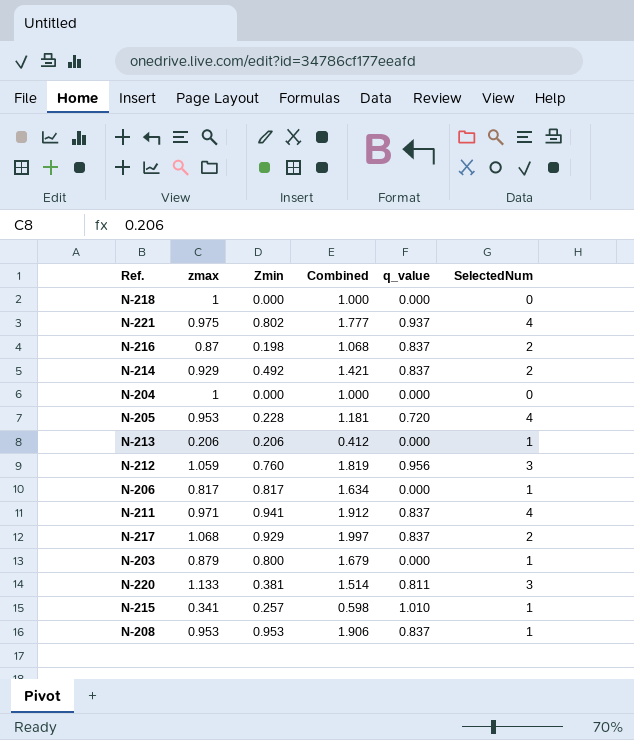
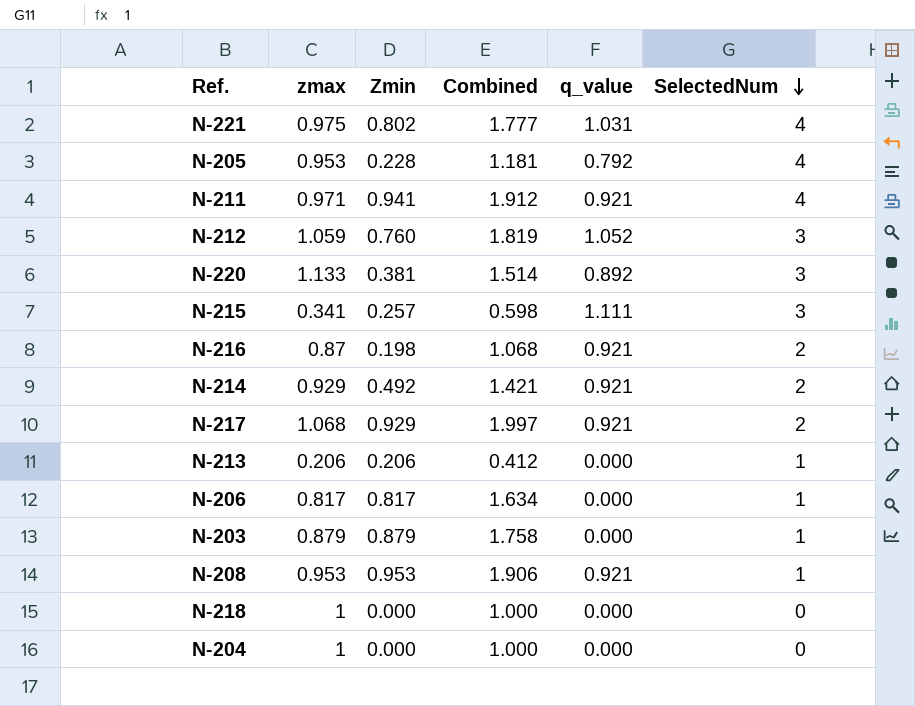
row order: none -> SelectedNum descending
N-221 | q_value: 0.937 -> 1.031
N-205 | q_value: 0.720 -> 0.792
N-211 | q_value: 0.837 -> 0.921
N-212 | q_value: 0.956 -> 1.052
N-220 | q_value: 0.811 -> 0.892
N-215 | q_value: 1.010 -> 1.111
N-215 | SelectedNum: 1 -> 3
N-216 | q_value: 0.837 -> 0.921
N-214 | q_value: 0.837 -> 0.921
N-217 | q_value: 0.837 -> 0.921
N-203 | Zmin: 0.800 -> 0.879
N-203 | Combined: 1.679 -> 1.758
N-208 | q_value: 0.837 -> 0.921

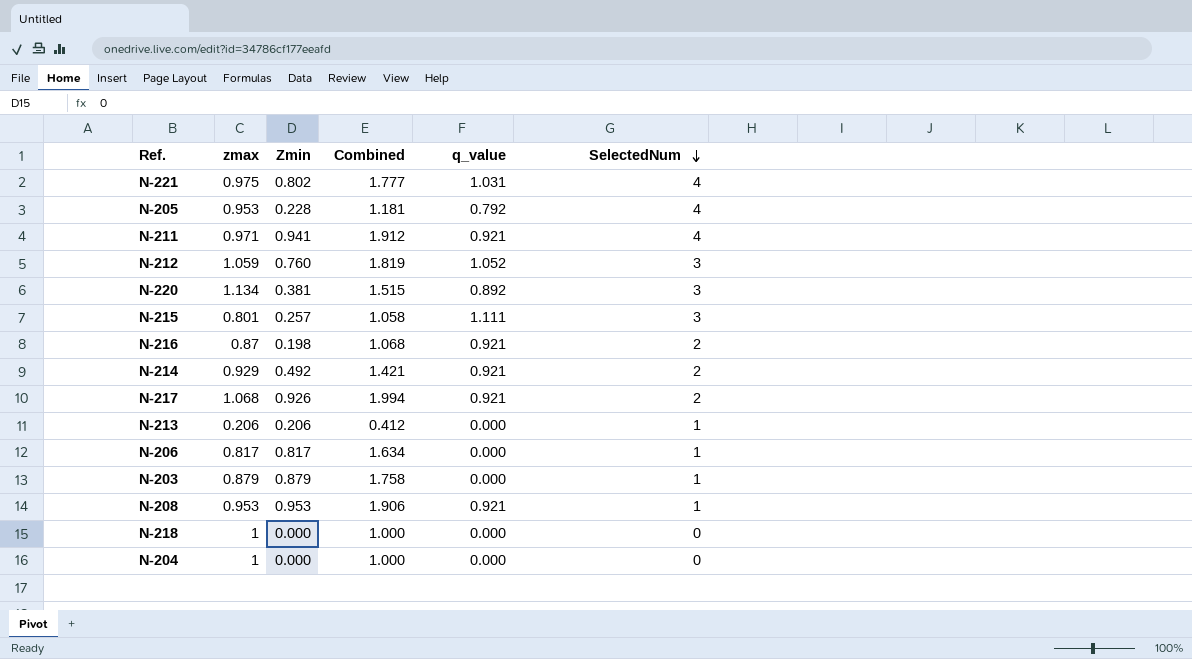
N-220 | zmax: 1.133 -> 1.134
N-220 | Combined: 1.514 -> 1.515
N-215 | zmax: 0.341 -> 0.801
N-215 | Combined: 0.598 -> 1.058
N-217 | Zmin: 0.929 -> 0.926
N-217 | Combined: 1.997 -> 1.994

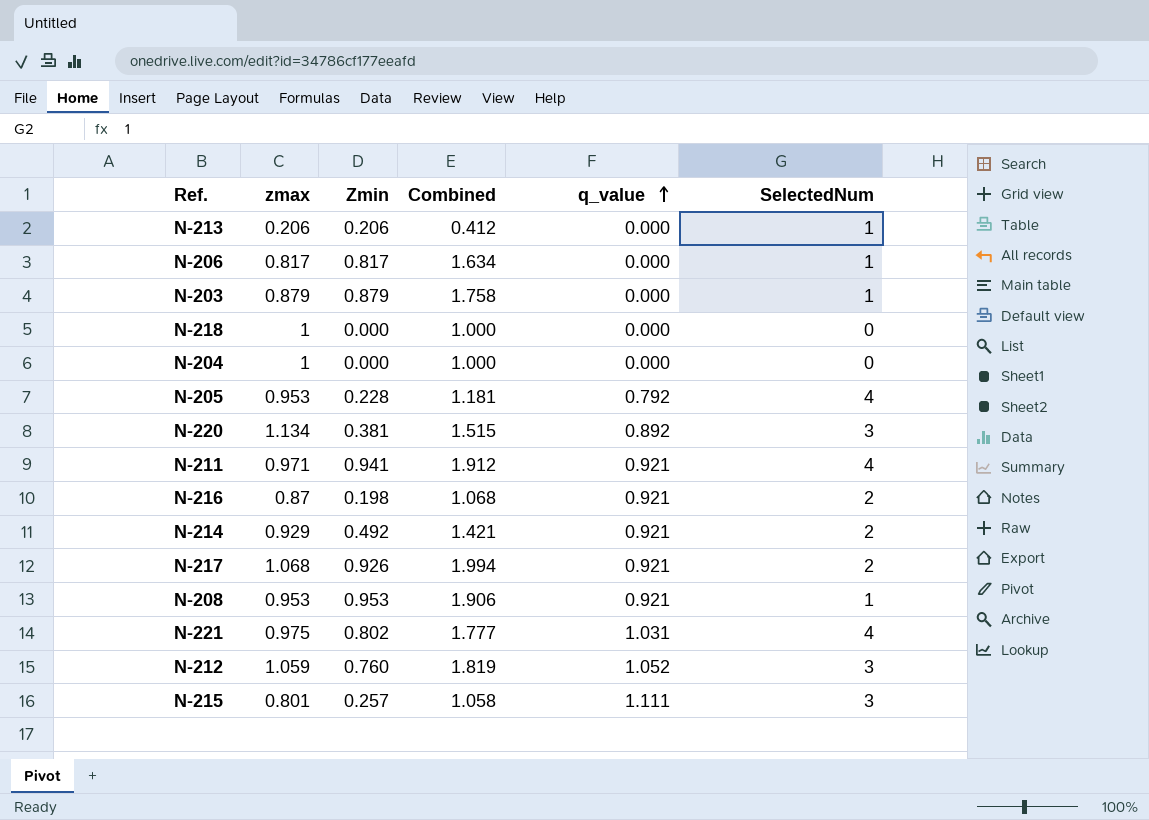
row order: SelectedNum descending -> q_value ascending

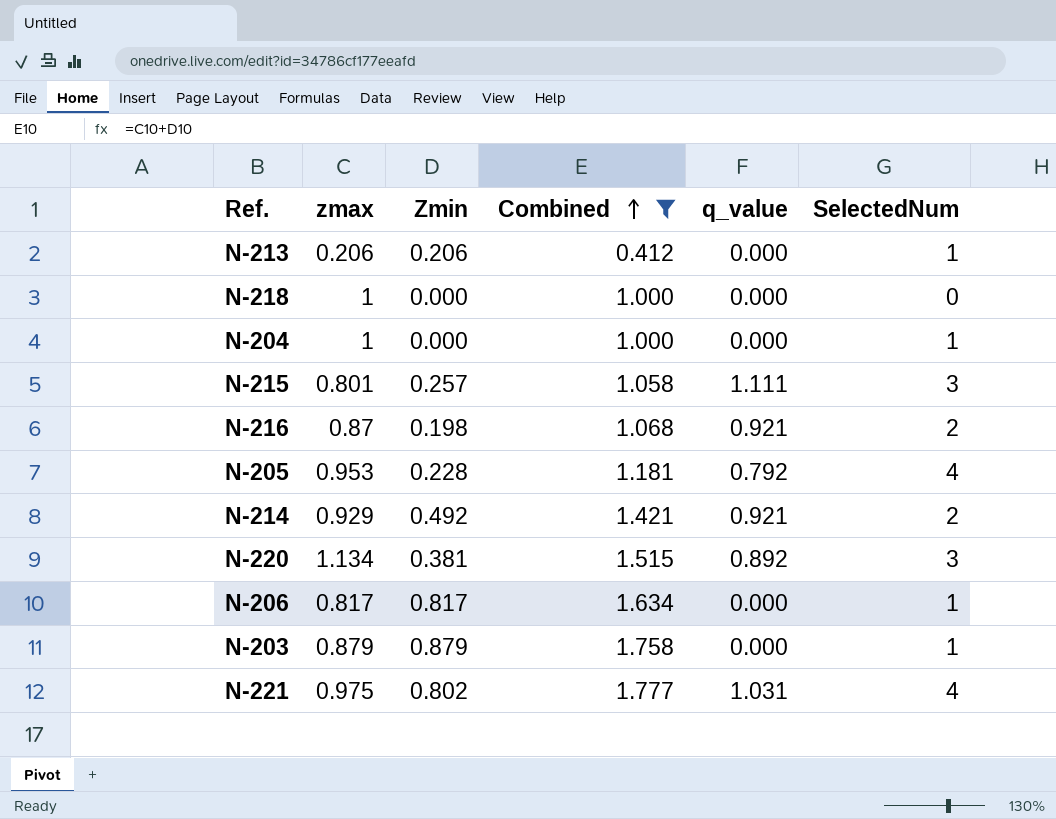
filter: none -> Combined <= 1.777
row order: q_value ascending -> Combined ascending
N-204 | SelectedNum: 0 -> 1

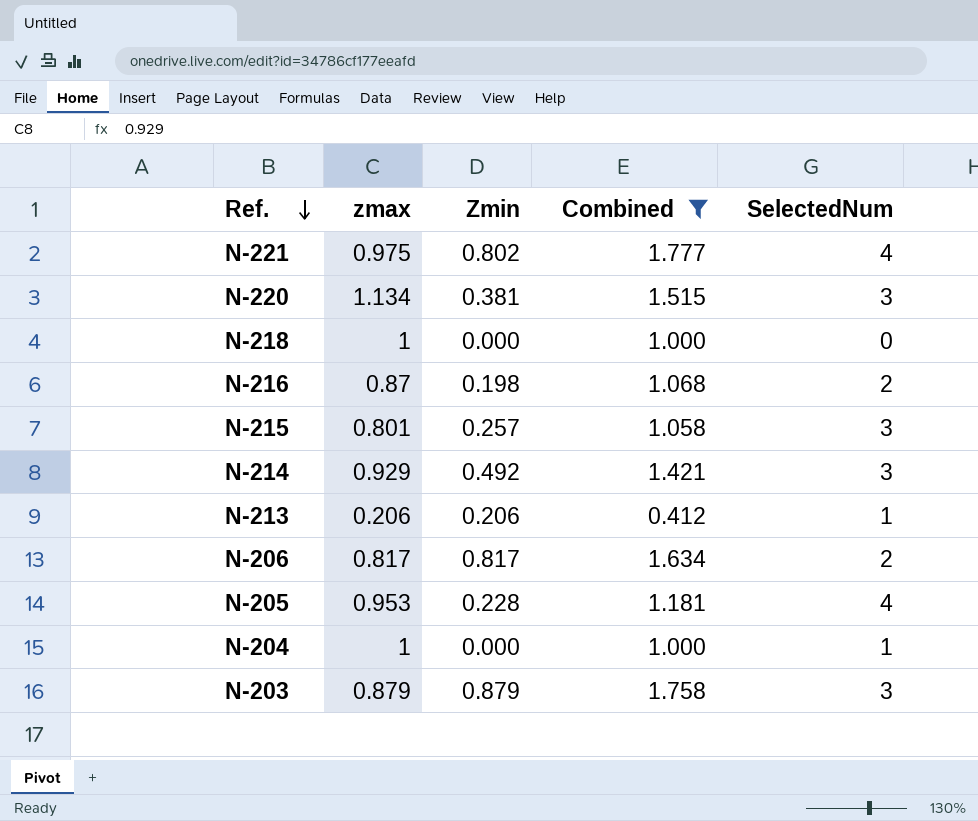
row order: Combined ascending -> Ref. descending
column q_value | position: 5 -> none
N-214 | SelectedNum: 2 -> 3
N-206 | SelectedNum: 1 -> 2
N-203 | SelectedNum: 1 -> 3

